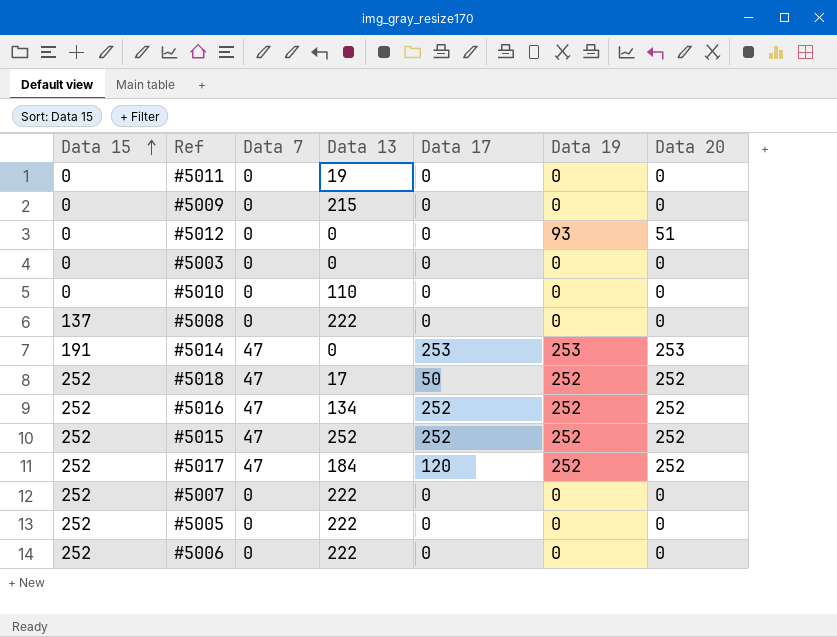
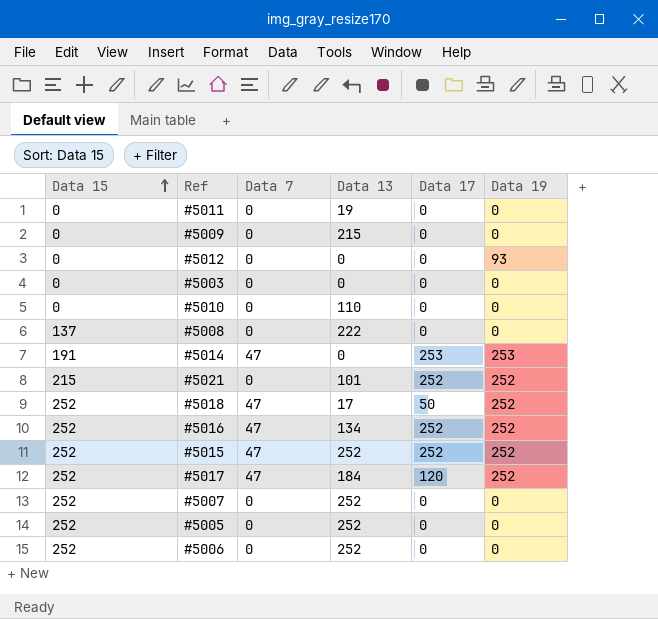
column Data 20 | position: 7 -> none
row #5021: none -> 215 | 0 | 101 | 252 | 252
#5007 | Data 13: 222 -> 252
#5005 | Data 13: 222 -> 252
#5006 | Data 13: 222 -> 252

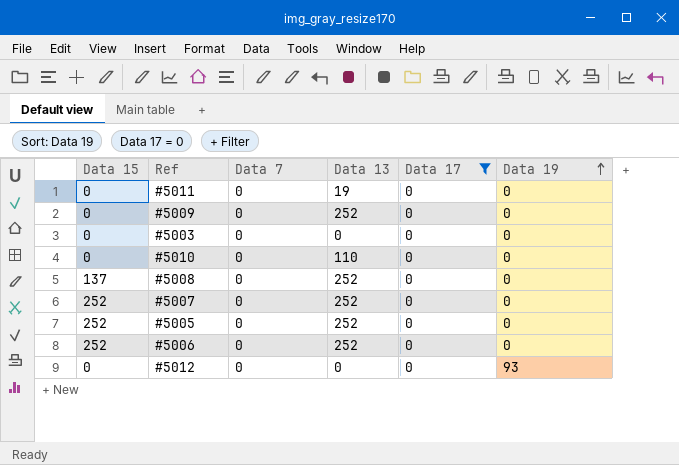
filter: none -> Data 17 = 0
row order: Data 15 ascending -> Data 19 ascending
#5009 | Data 13: 215 -> 252
#5008 | Data 13: 222 -> 252

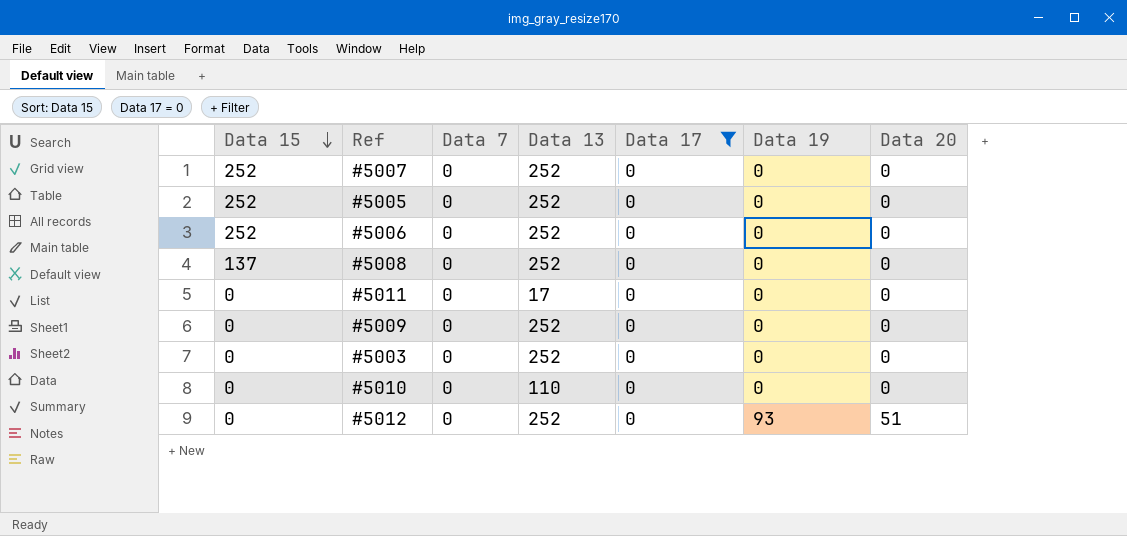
row order: Data 19 ascending -> Data 15 descending
column Data 20 | position: none -> 7
#5011 | Data 13: 19 -> 17
#5003 | Data 13: 0 -> 252
#5012 | Data 13: 0 -> 252

